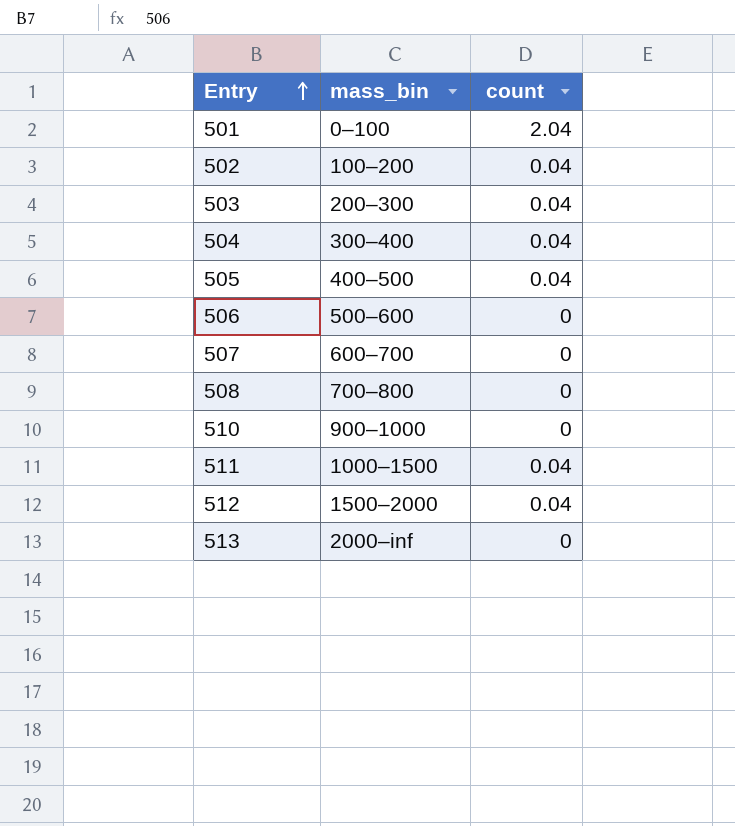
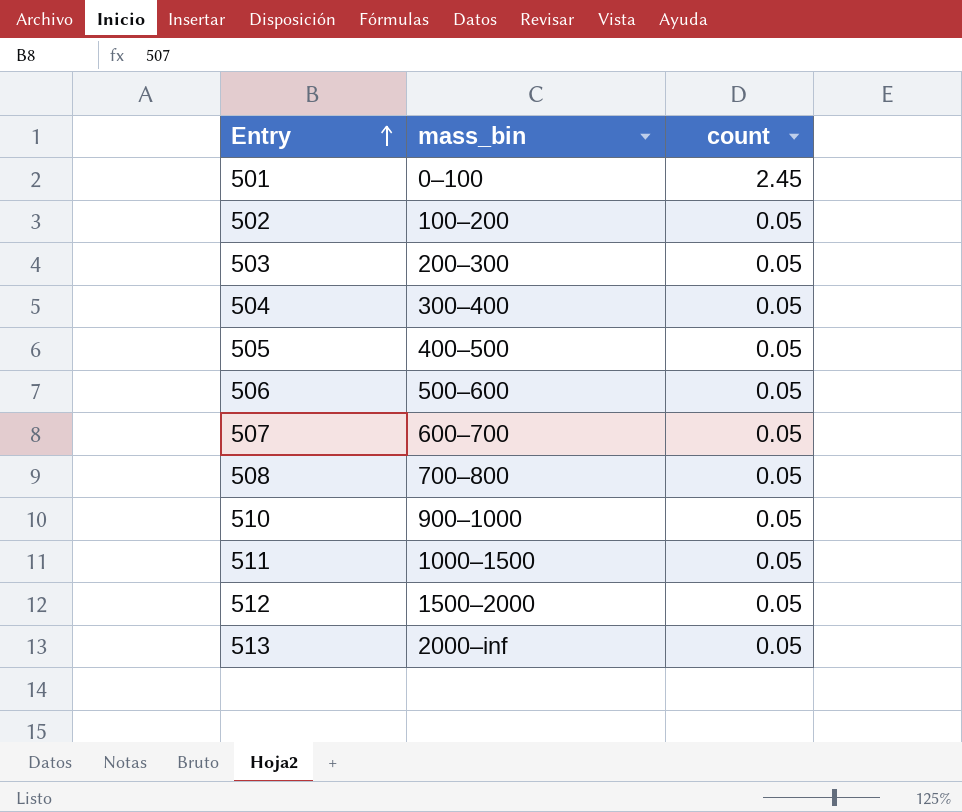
501 | count: 2.04 -> 2.45
502 | count: 0.04 -> 0.05
503 | count: 0.04 -> 0.05
504 | count: 0.04 -> 0.05
505 | count: 0.04 -> 0.05
506 | count: 0 -> 0.05
507 | count: 0 -> 0.05
508 | count: 0 -> 0.05
510 | count: 0 -> 0.05
511 | count: 0.04 -> 0.05
512 | count: 0.04 -> 0.05
513 | count: 0 -> 0.05

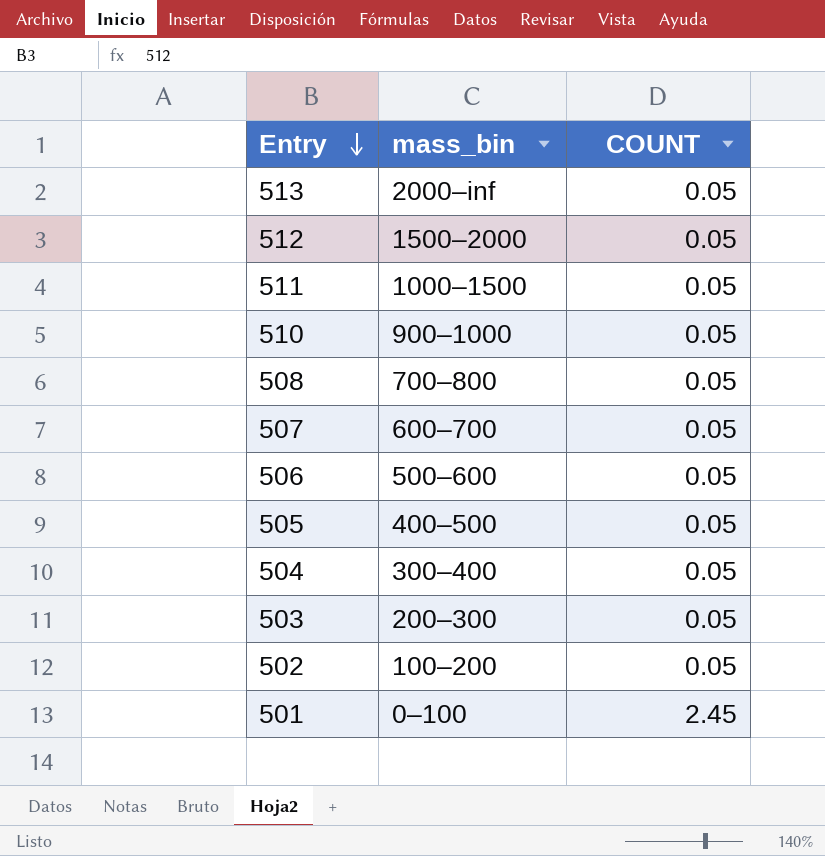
row order: Entry ascending -> Entry descending
column name: count -> COUNT

